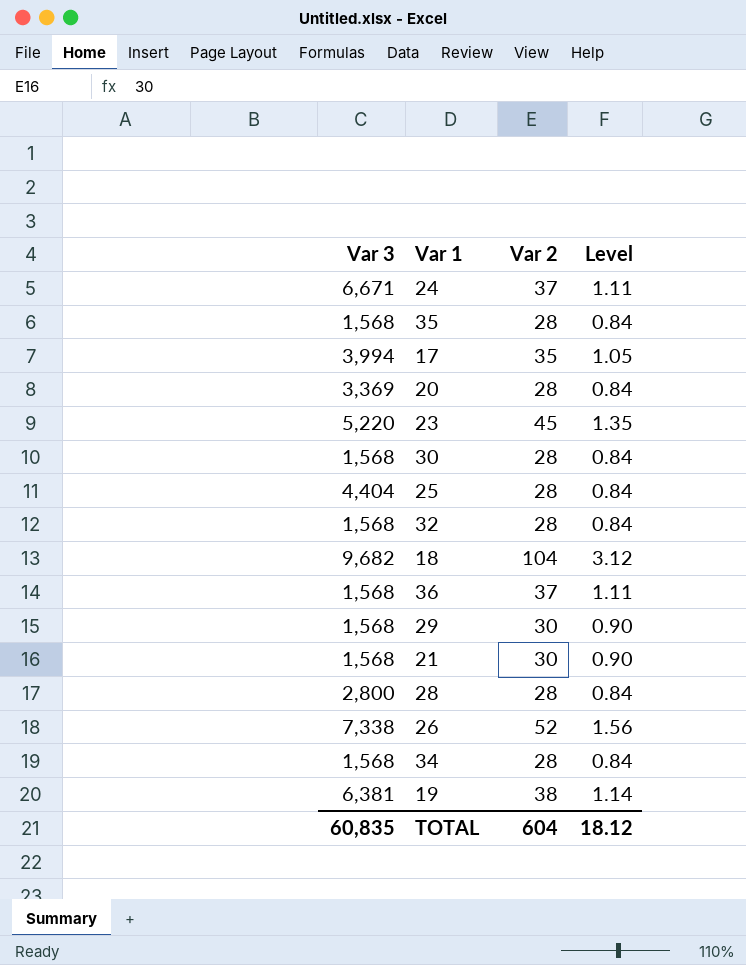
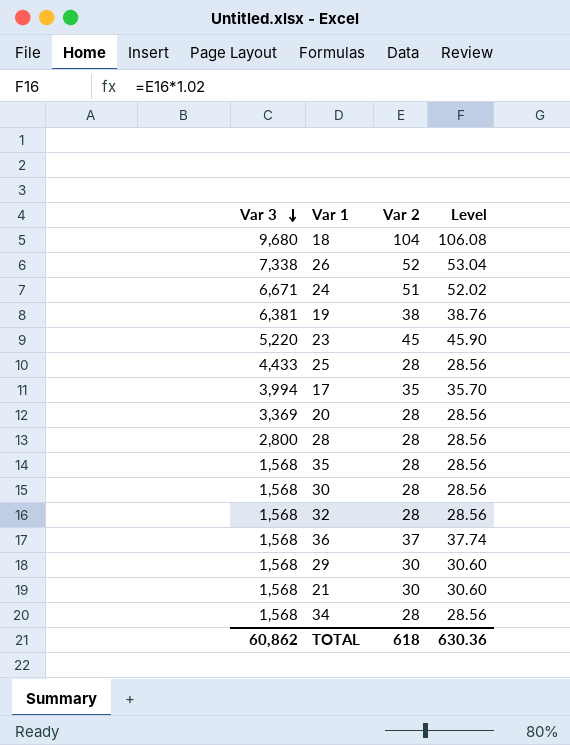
row order: none -> Var 3 descending
column Level | formula: [Var 2] * 0.03 -> [Var 2] * 1.02
18 | Var 3: 9,682 -> 9,680
24 | Var 2: 37 -> 51
25 | Var 3: 4,404 -> 4,433
TOTAL | Var 3: 60,835 -> 60,862
TOTAL | Var 2: 604 -> 618
TOTAL | Level: 18.12 -> 630.36

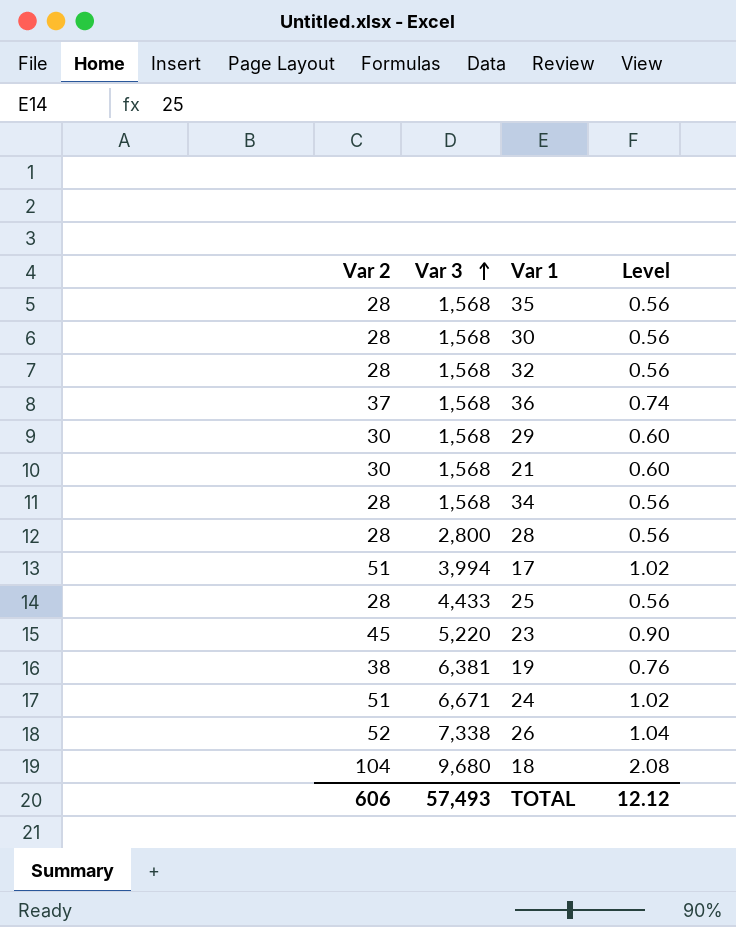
row order: Var 3 descending -> Var 3 ascending
column Var 2 | position: 3 -> 1
column Level | formula: [Var 2] * 1.02 -> [Var 2] * 0.02
row 20: 3,369 | 28 | 28.56 -> none
17 | Var 2: 35 -> 51
TOTAL | Var 2: 618 -> 606
TOTAL | Var 3: 60,862 -> 57,493
TOTAL | Level: 630.36 -> 12.12

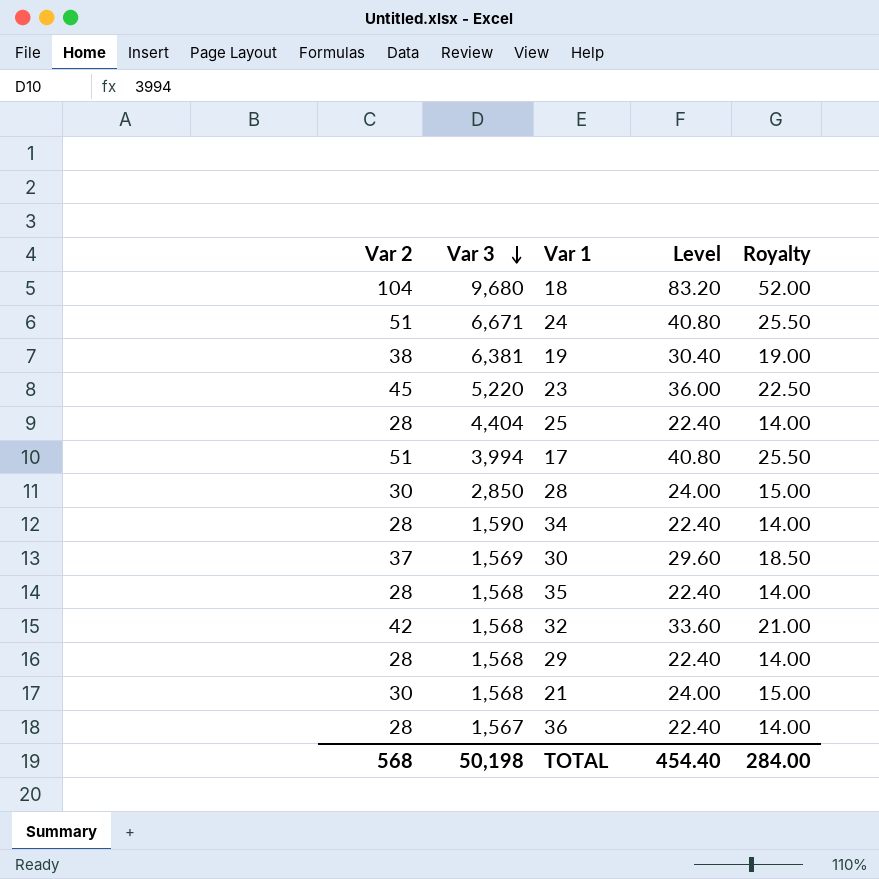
row order: Var 3 ascending -> Var 3 descending
column Level | formula: [Var 2] * 0.02 -> [Var 2] * 0.8
column Royalty | formula: none -> [Var 2] * 0.5
row 26: 52 | 7,338 | 1.04 -> none
25 | Var 3: 4,433 -> 4,404
28 | Var 2: 28 -> 30
28 | Var 3: 2,800 -> 2,850
34 | Var 3: 1,568 -> 1,590
30 | Var 2: 28 -> 37
30 | Var 3: 1,568 -> 1,569
32 | Var 2: 28 -> 42
29 | Var 2: 30 -> 28
36 | Var 2: 37 -> 28
36 | Var 3: 1,568 -> 1,567
TOTAL | Var 2: 606 -> 568
TOTAL | Var 3: 57,493 -> 50,198
TOTAL | Level: 12.12 -> 454.40

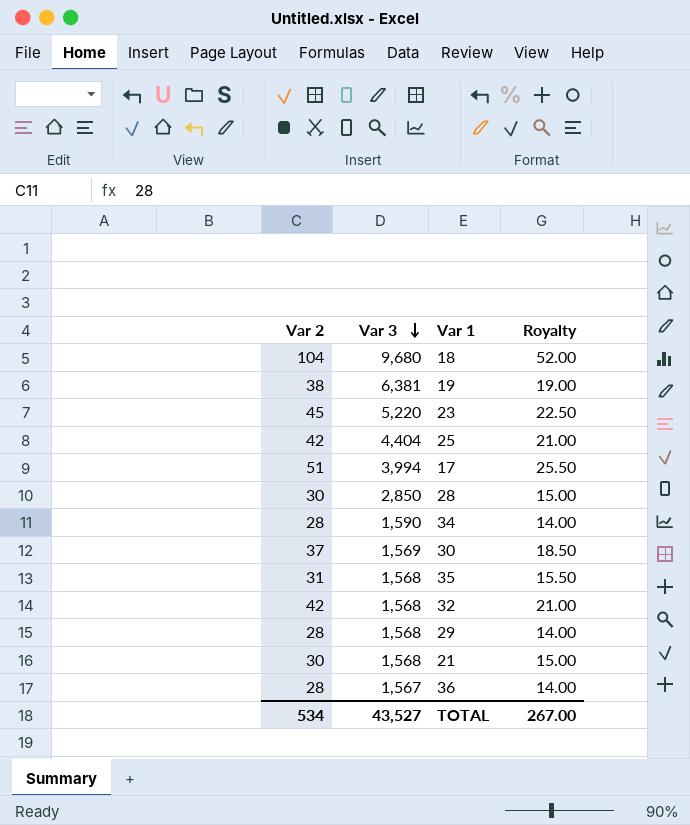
column Level | formula: [Var 2] * 0.8 -> none
row 24: 51 | 6,671 | 40.80 | 25.50 -> none
25 | Var 2: 28 -> 42
25 | Royalty: 14.00 -> 21.00
35 | Var 2: 28 -> 31
35 | Royalty: 14.00 -> 15.50
TOTAL | Var 2: 568 -> 534
TOTAL | Var 3: 50,198 -> 43,527
TOTAL | Royalty: 284.00 -> 267.00

